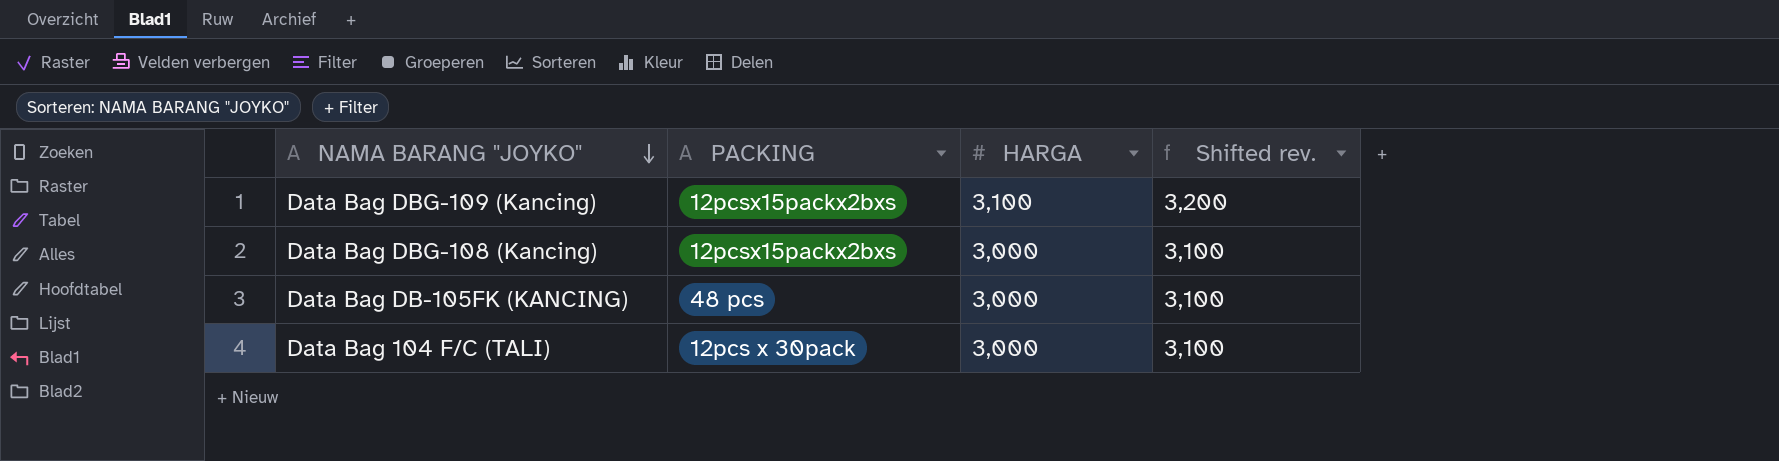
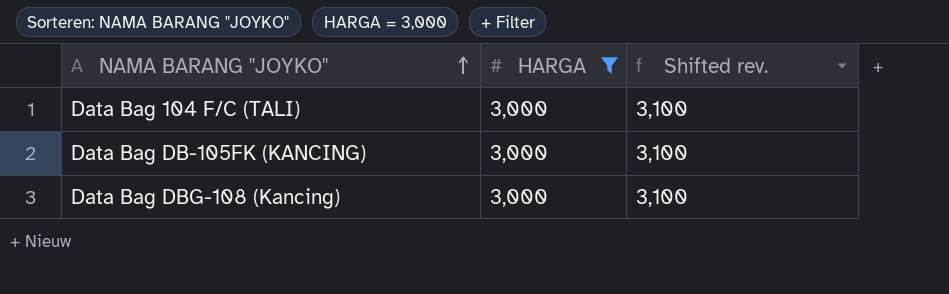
filter: none -> HARGA = 3,000
row order: NAMA BARANG "JOYKO" descending -> NAMA BARANG "JOYKO" ascending
column PACKING | position: 2 -> none

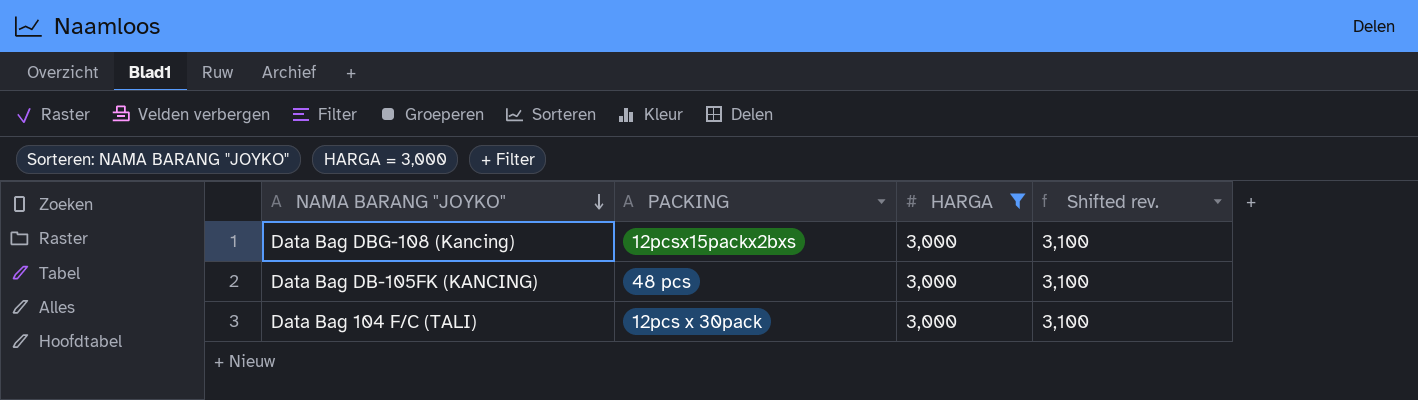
row order: NAMA BARANG "JOYKO" ascending -> NAMA BARANG "JOYKO" descending
column PACKING | position: none -> 2

